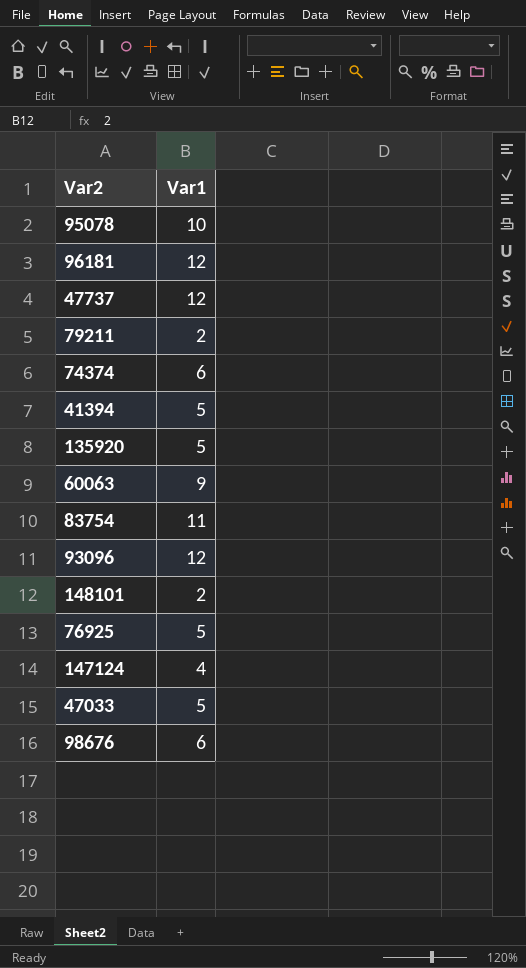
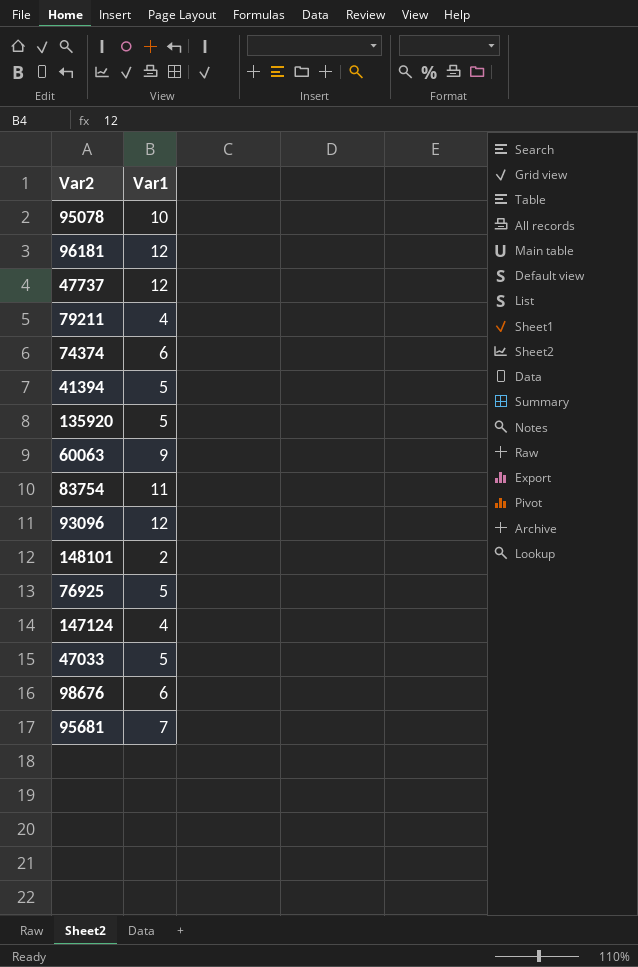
79211 | Var1: 2 -> 4
row 95681: none -> 7

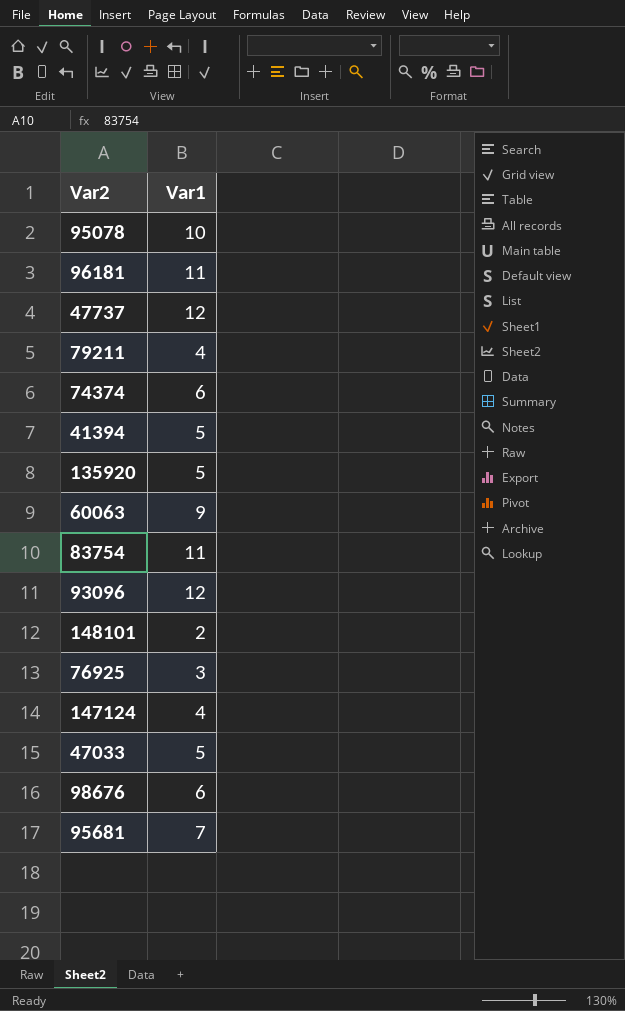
96181 | Var1: 12 -> 11
76925 | Var1: 5 -> 3

